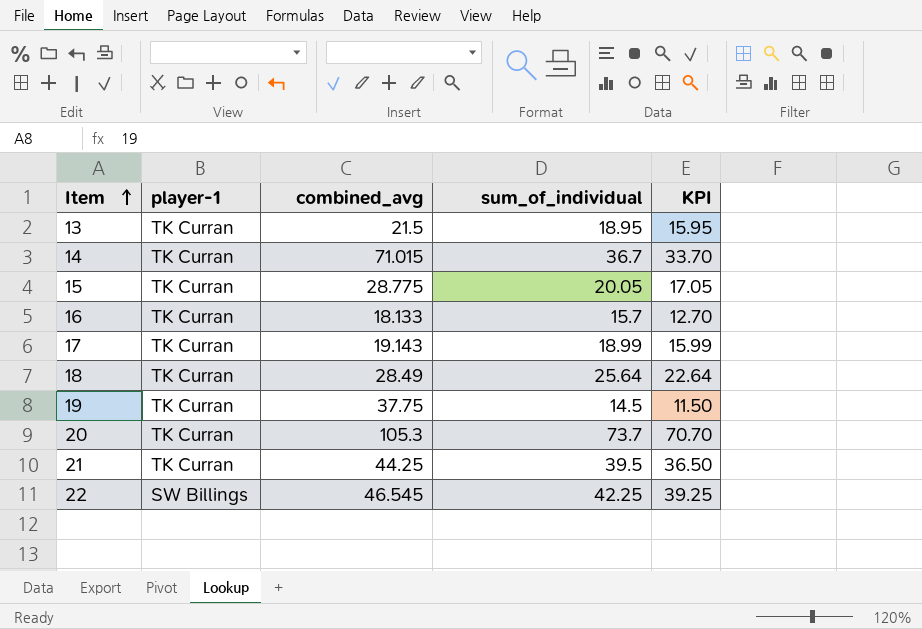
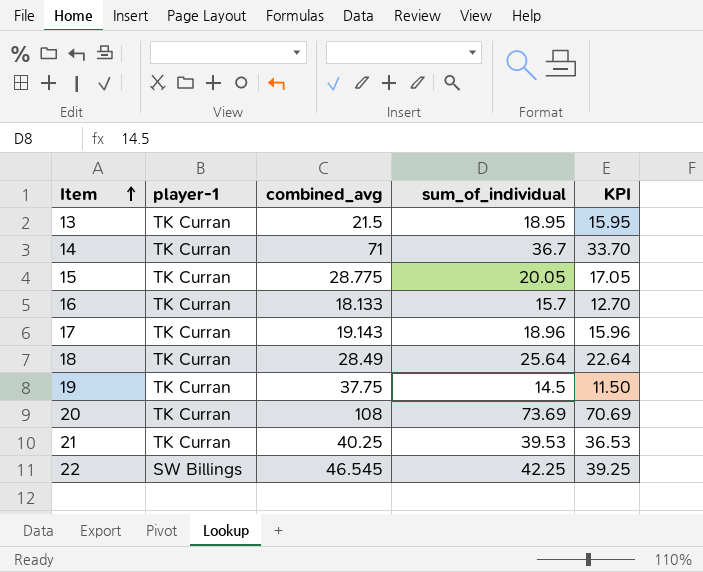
14 | combined_avg: 71.015 -> 71
17 | sum_of_individual: 18.99 -> 18.96
17 | KPI: 15.99 -> 15.96
20 | combined_avg: 105.3 -> 108
20 | sum_of_individual: 73.7 -> 73.69
20 | KPI: 70.70 -> 70.69
21 | combined_avg: 44.25 -> 40.25
21 | sum_of_individual: 39.5 -> 39.53
21 | KPI: 36.50 -> 36.53

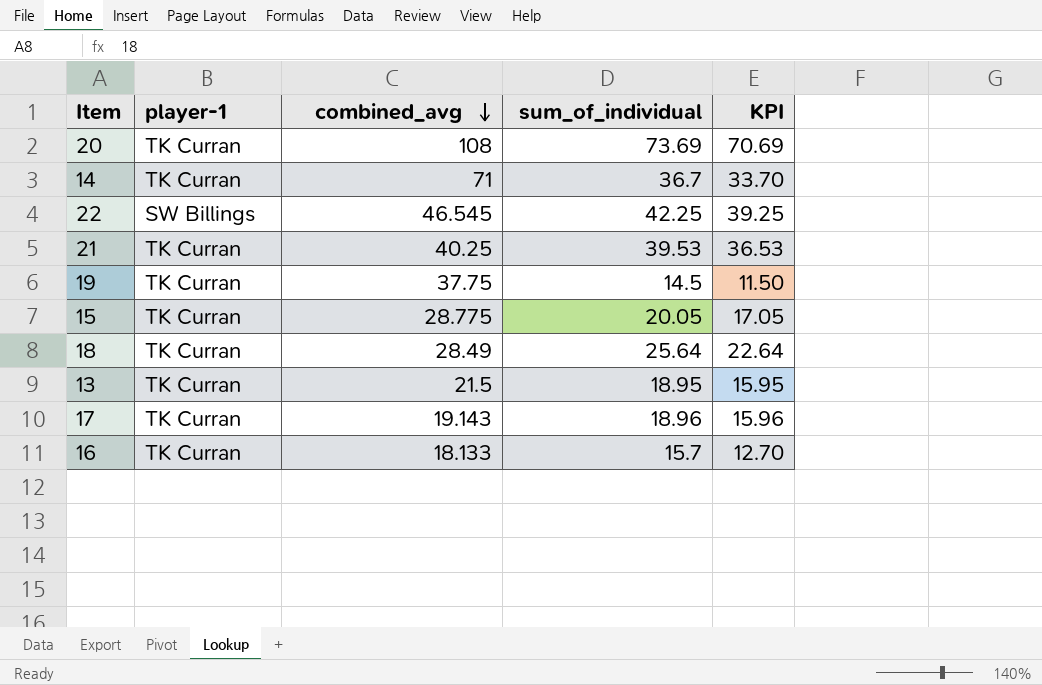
row order: Item ascending -> combined_avg descending

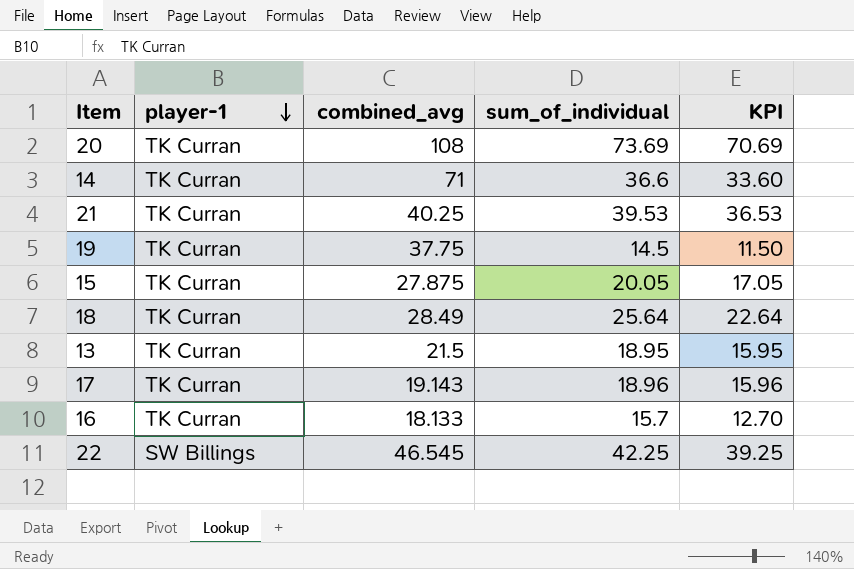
row order: combined_avg descending -> player-1 descending
14 | sum_of_individual: 36.7 -> 36.6
14 | KPI: 33.70 -> 33.60
15 | combined_avg: 28.775 -> 27.875

